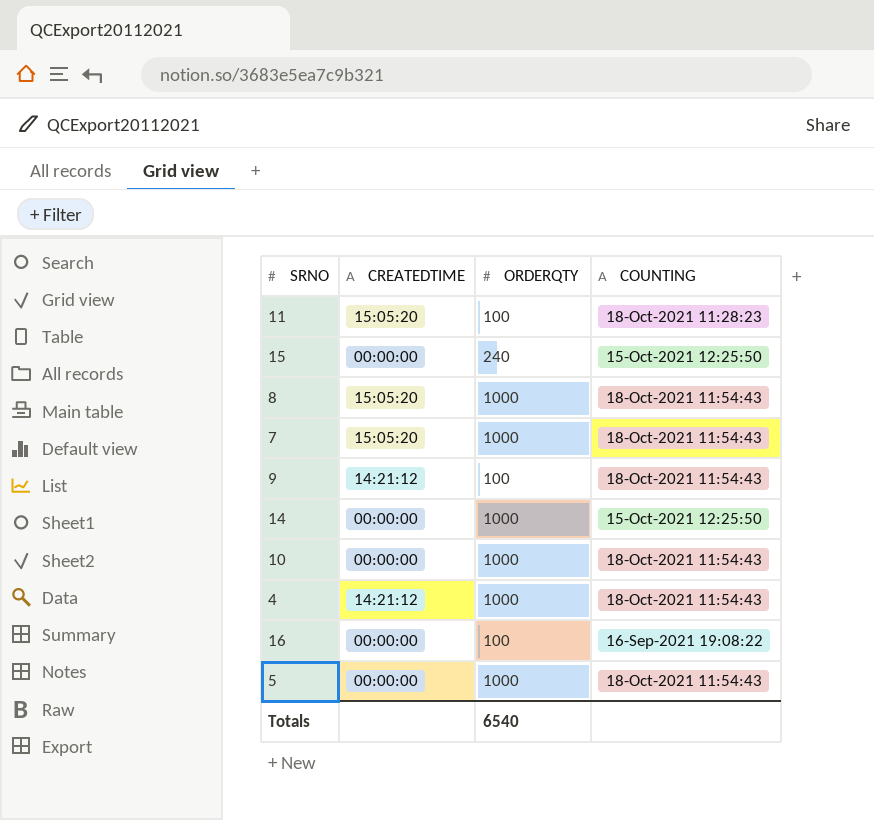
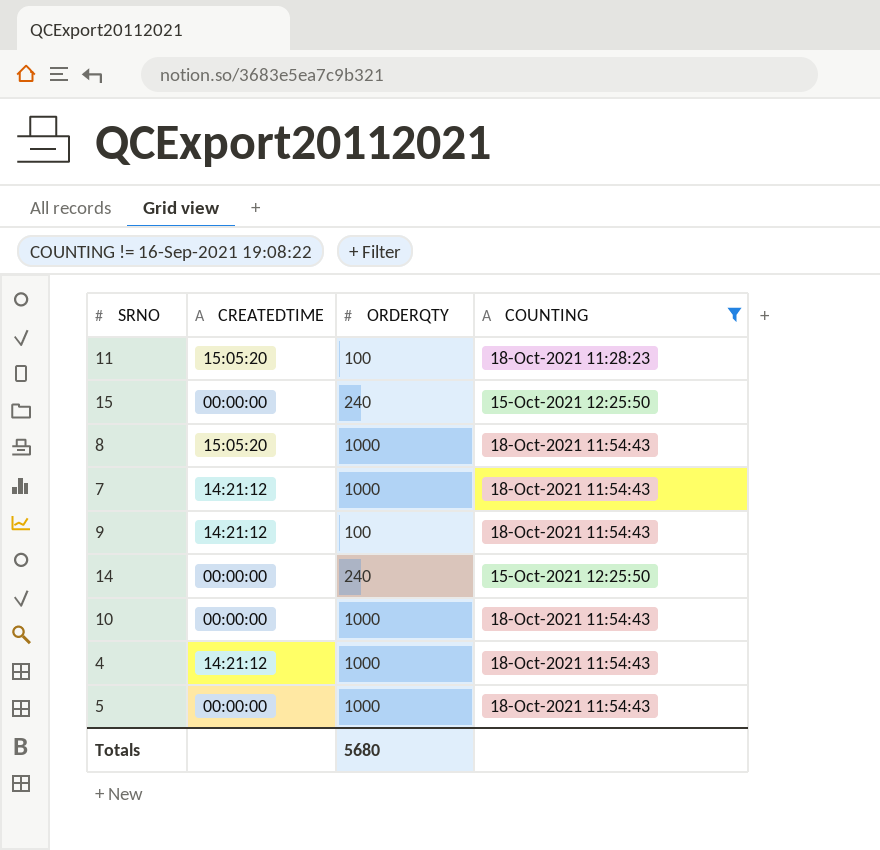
filter: none -> COUNTING != 16-Sep-2021 19:08:22
7 | CREATEDTIME: 15:05:20 -> 14:21:12
14 | ORDERQTY: 1000 -> 240
Totals | ORDERQTY: 6540 -> 5680

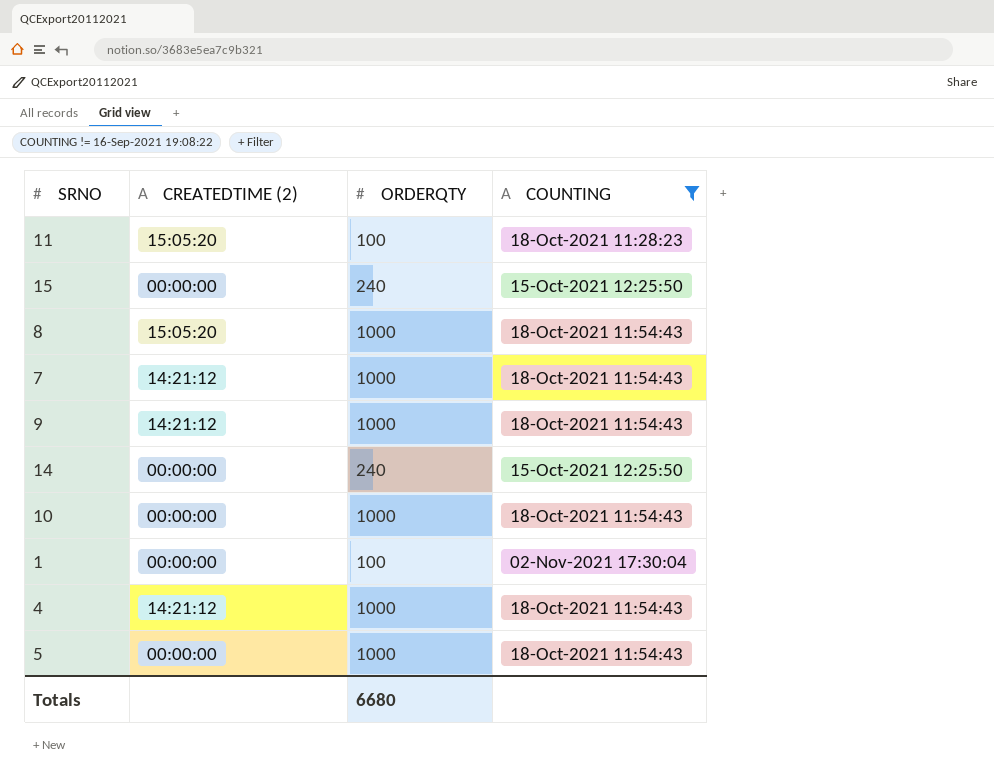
column name: CREATEDTIME -> CREATEDTIME (2)
9 | ORDERQTY: 100 -> 1000
row 1: none -> 00:00:00 | 100 | 02-Nov-2021 17:30:04
Totals | ORDERQTY: 5680 -> 6680

